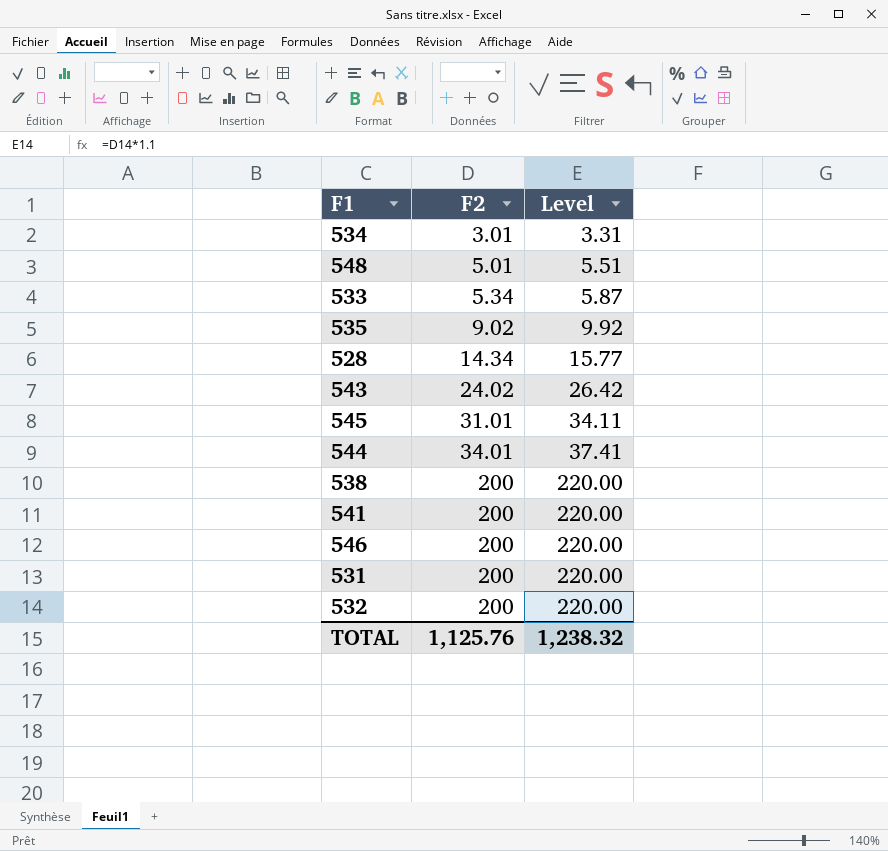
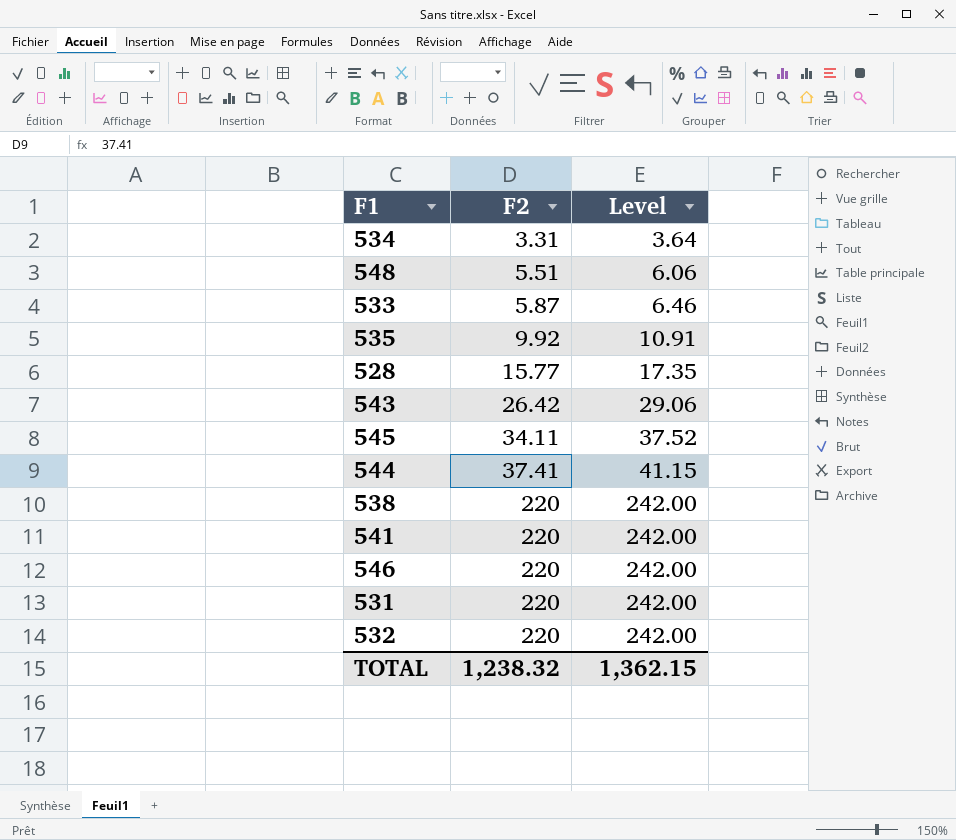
534 | F2: 3.01 -> 3.31
534 | Level: 3.31 -> 3.64
548 | F2: 5.01 -> 5.51
548 | Level: 5.51 -> 6.06
533 | F2: 5.34 -> 5.87
533 | Level: 5.87 -> 6.46
535 | F2: 9.02 -> 9.92
535 | Level: 9.92 -> 10.91
528 | F2: 14.34 -> 15.77
528 | Level: 15.77 -> 17.35
543 | F2: 24.02 -> 26.42
543 | Level: 26.42 -> 29.06
545 | F2: 31.01 -> 34.11
545 | Level: 34.11 -> 37.52
544 | F2: 34.01 -> 37.41
544 | Level: 37.41 -> 41.15
538 | F2: 200 -> 220
538 | Level: 220.00 -> 242.00
541 | F2: 200 -> 220
541 | Level: 220.00 -> 242.00
546 | F2: 200 -> 220
546 | Level: 220.00 -> 242.00
531 | F2: 200 -> 220
531 | Level: 220.00 -> 242.00
532 | F2: 200 -> 220
532 | Level: 220.00 -> 242.00
TOTAL | F2: 1,125.76 -> 1,238.32
TOTAL | Level: 1,238.32 -> 1,362.15

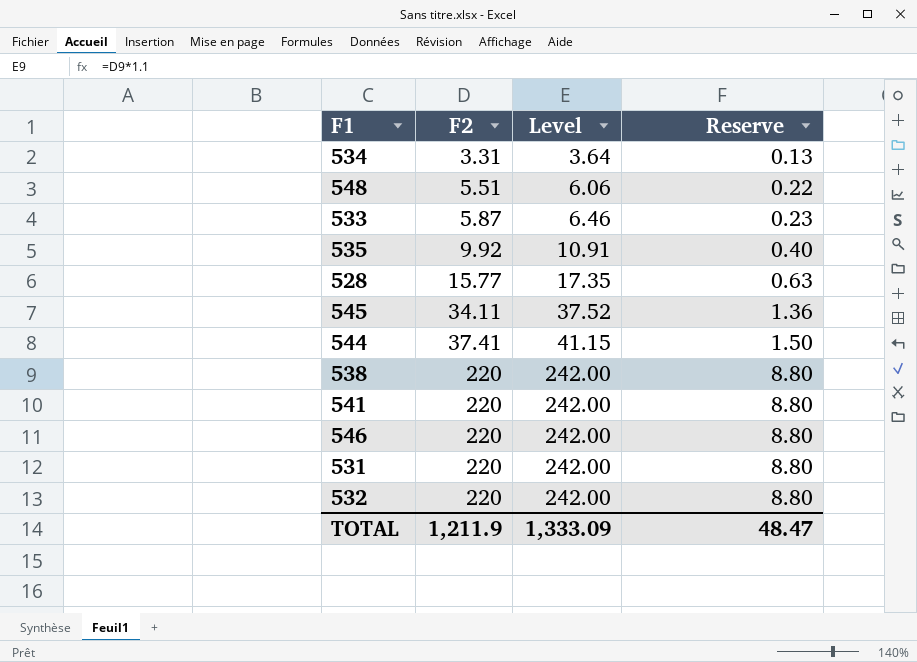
column Reserve | formula: none -> [F2] * 0.04
row 543: 26.42 | 29.06 -> none
TOTAL | F2: 1,238.32 -> 1,211.9
TOTAL | Level: 1,362.15 -> 1,333.09

